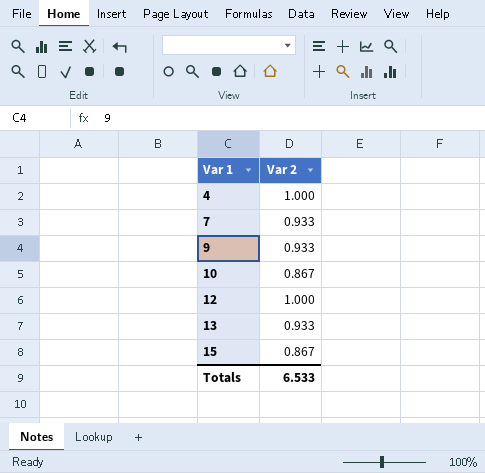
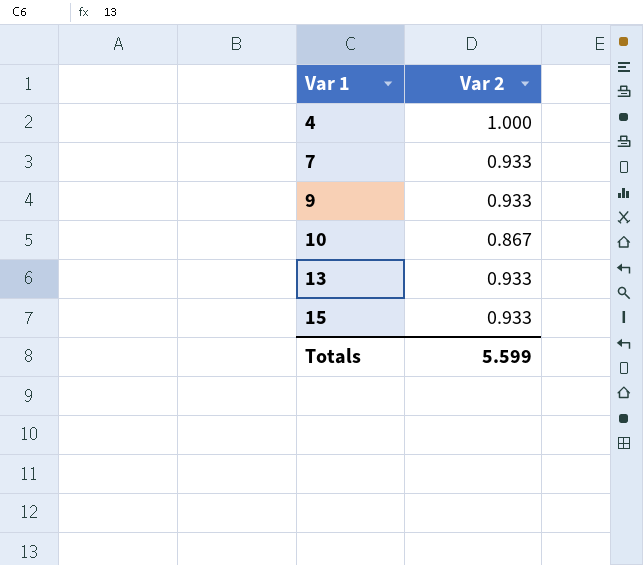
row 12: 1.000 -> none
15 | Var 2: 0.867 -> 0.933
Totals | Var 2: 6.533 -> 5.599

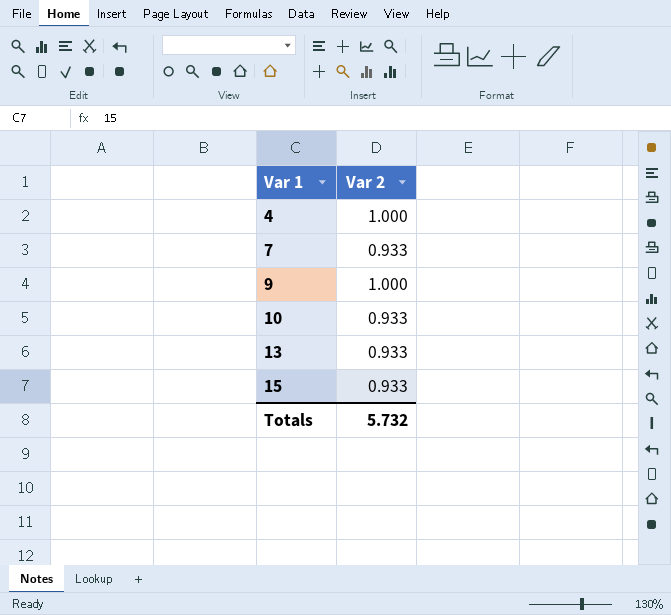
9 | Var 2: 0.933 -> 1.000
10 | Var 2: 0.867 -> 0.933
Totals | Var 2: 5.599 -> 5.732

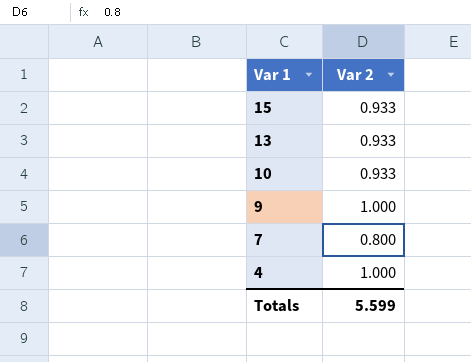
row order: Var 1 ascending -> Var 1 descending
7 | Var 2: 0.933 -> 0.800
Totals | Var 2: 5.732 -> 5.599

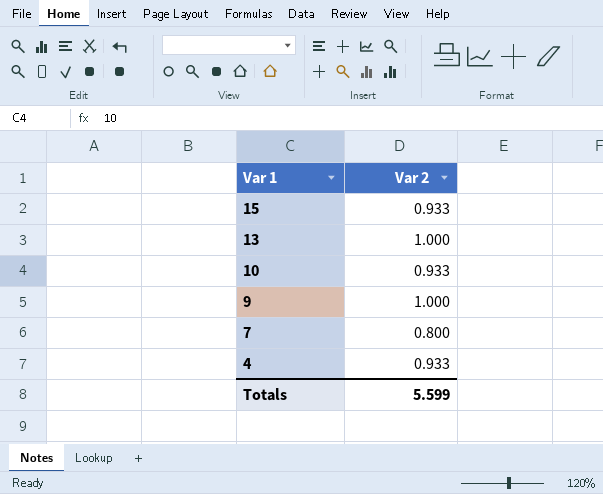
13 | Var 2: 0.933 -> 1.000
4 | Var 2: 1.000 -> 0.933

